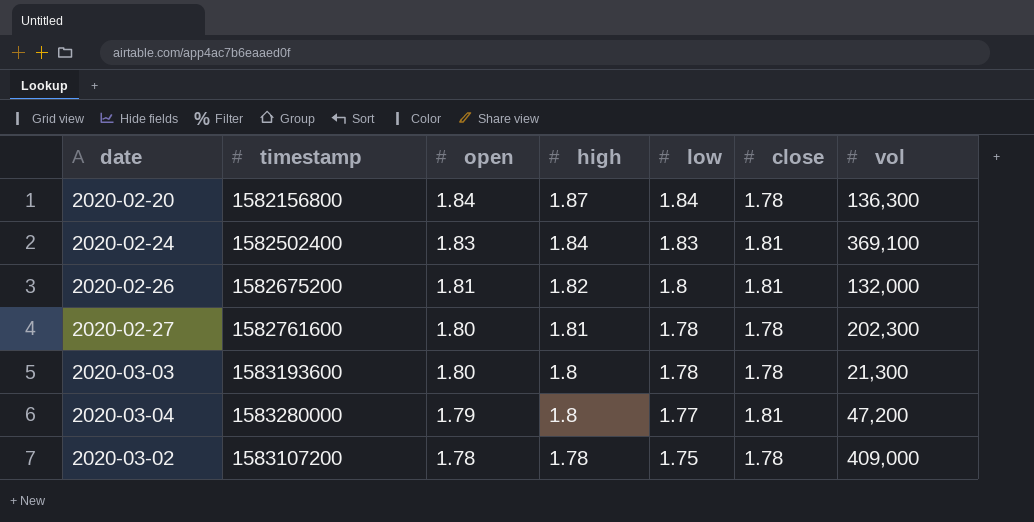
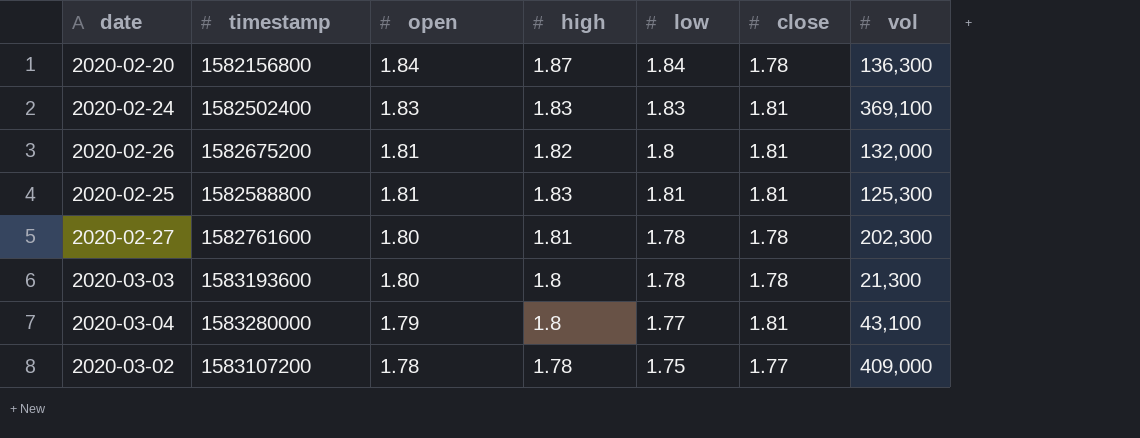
2020-02-24 | high: 1.84 -> 1.83
row 2020-02-25: none -> 1582588800 | 1.81 | 1.83 | 1.81 | 1.81 | 125,300
2020-03-04 | vol: 47,200 -> 43,100
2020-03-02 | close: 1.78 -> 1.77

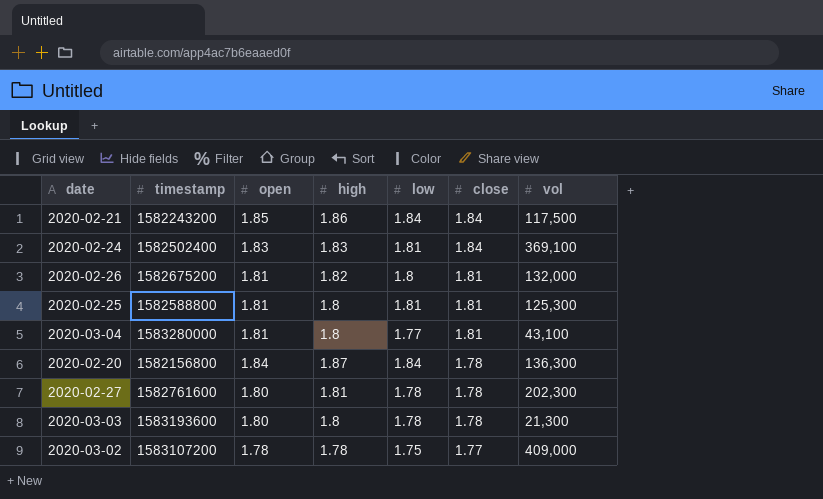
row order: open descending -> close descending
row 2020-02-21: none -> 1582243200 | 1.85 | 1.86 | 1.84 | 1.84 | 117,500
2020-02-24 | low: 1.83 -> 1.81
2020-02-24 | close: 1.81 -> 1.84
2020-02-25 | high: 1.83 -> 1.8
2020-03-04 | open: 1.79 -> 1.81

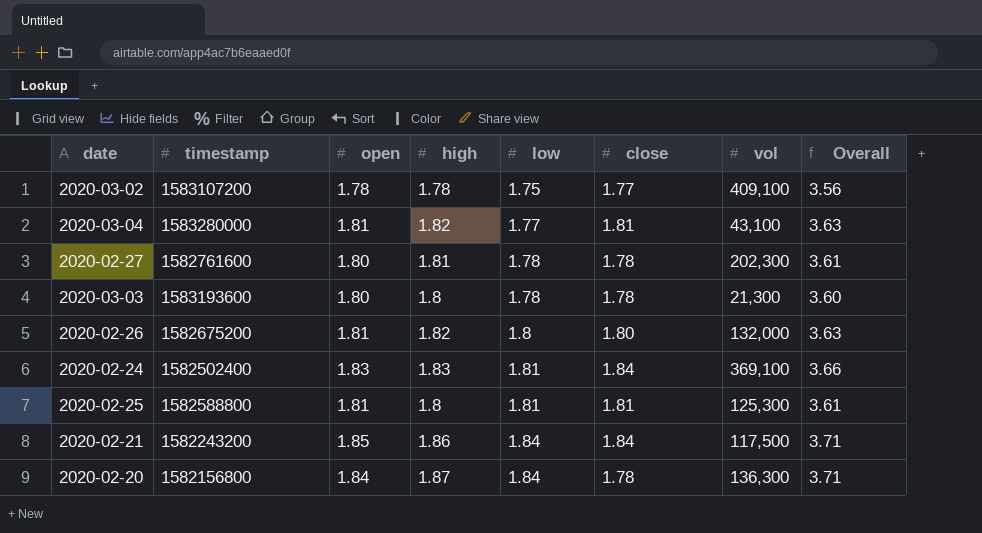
row order: close descending -> low ascending
column Overall | formula: none -> [open] + [high]
2020-03-02 | vol: 409,000 -> 409,100
2020-03-04 | high: 1.8 -> 1.82
2020-02-26 | close: 1.81 -> 1.80

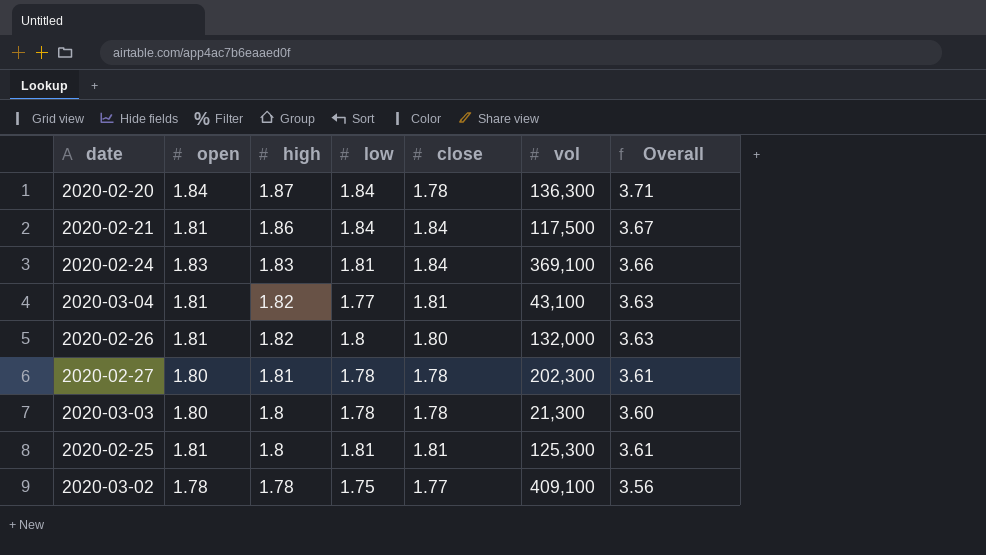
row order: low ascending -> high descending
column timestamp | position: 2 -> none
2020-02-21 | open: 1.85 -> 1.81
2020-02-21 | Overall: 3.71 -> 3.67

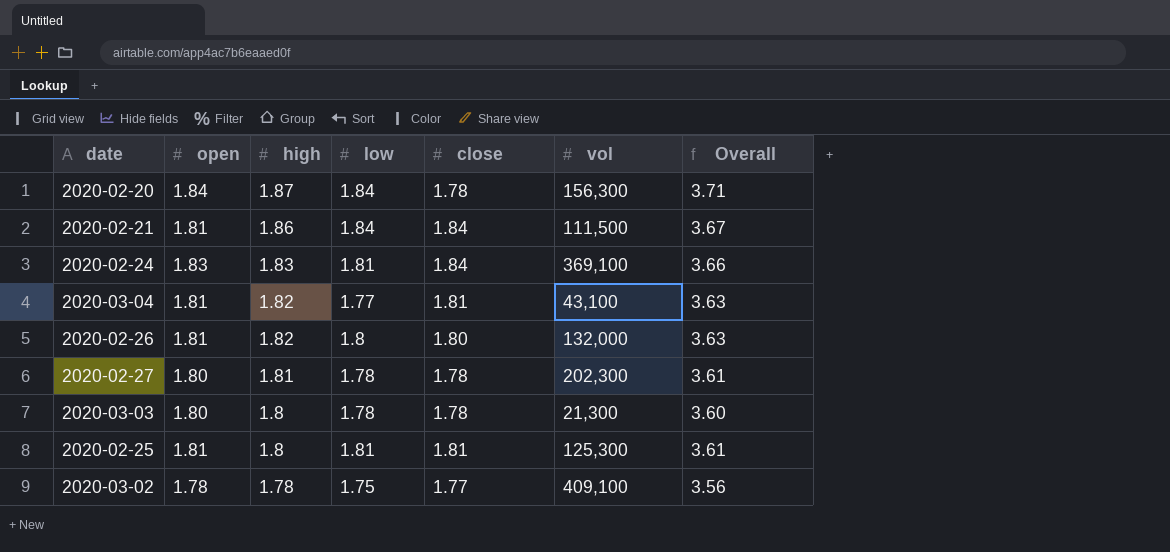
2020-02-20 | vol: 136,300 -> 156,300
2020-02-21 | vol: 117,500 -> 111,500

